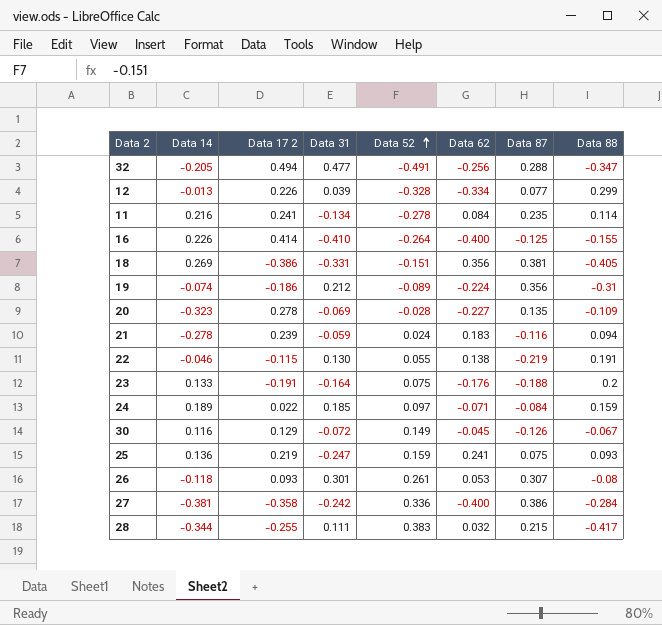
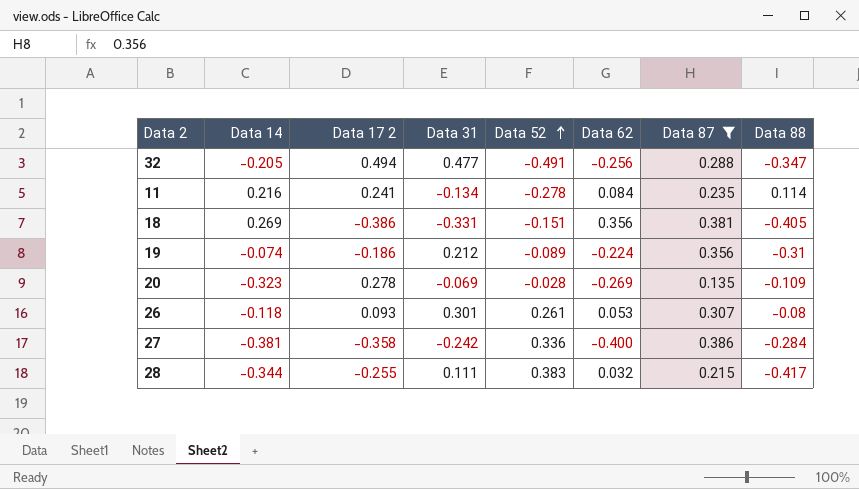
filter: none -> Data 87 >= 0.135
20 | Data 62: -0.227 -> -0.269

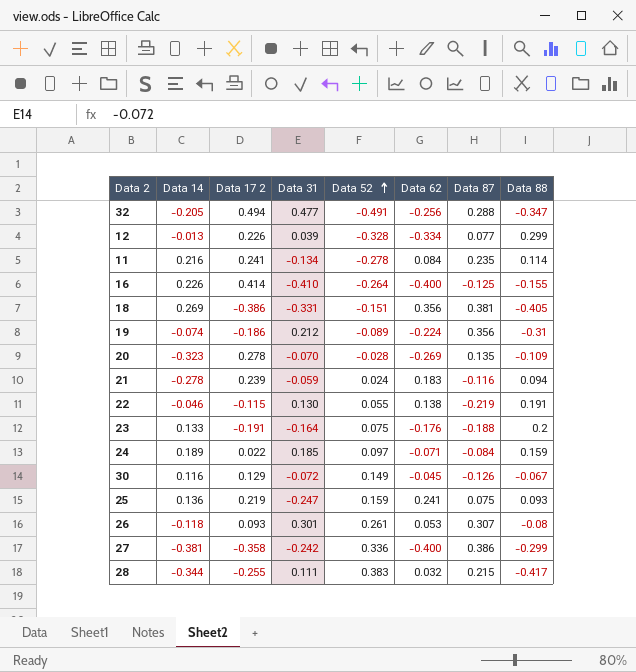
filter: Data 87 >= 0.135 -> none
20 | Data 31: -0.069 -> -0.070
27 | Data 88: -0.284 -> -0.299

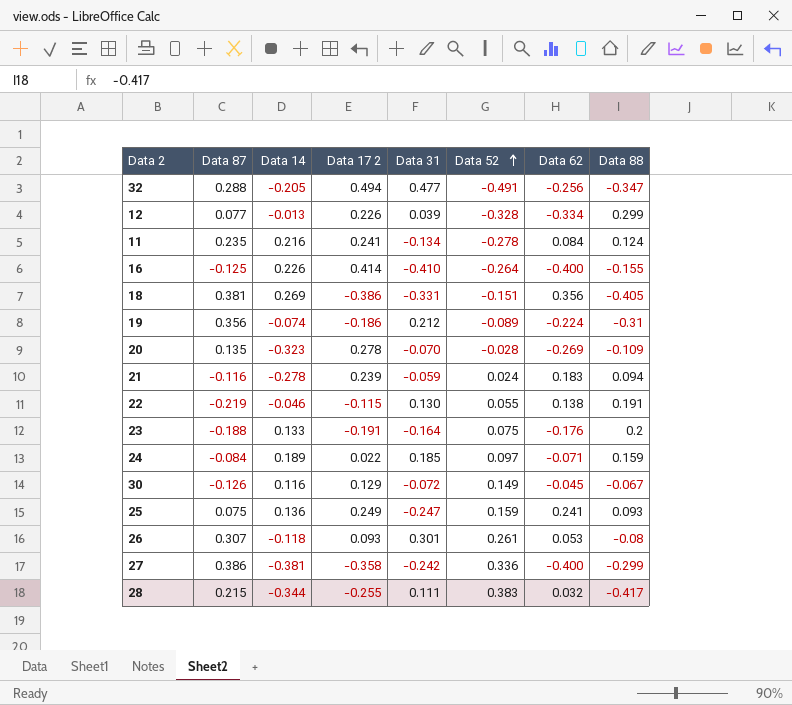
column Data 87 | position: 7 -> 2
11 | Data 88: 0.114 -> 0.124
25 | Data 17 2: 0.219 -> 0.249

